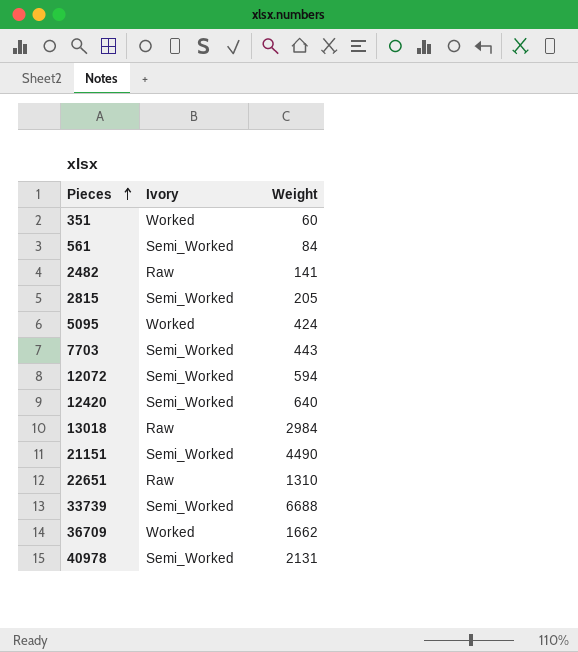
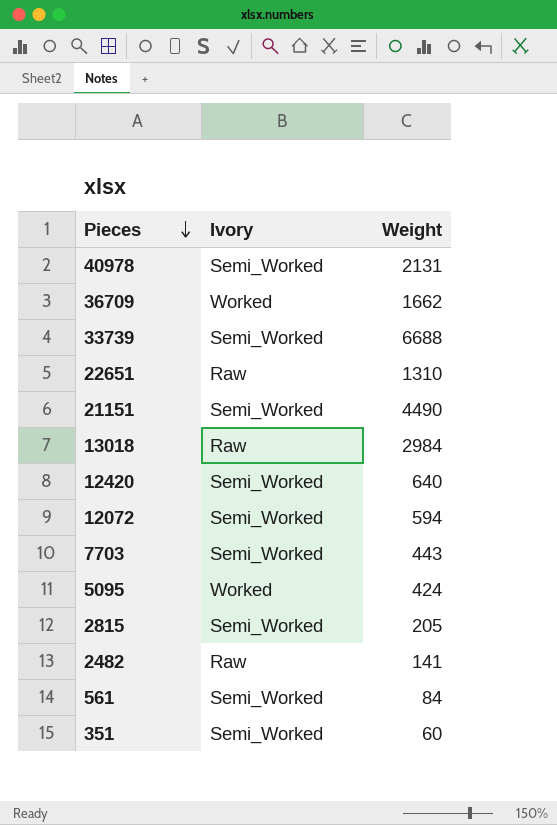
row order: Pieces ascending -> Pieces descending
351 | Ivory: Worked -> Semi_Worked

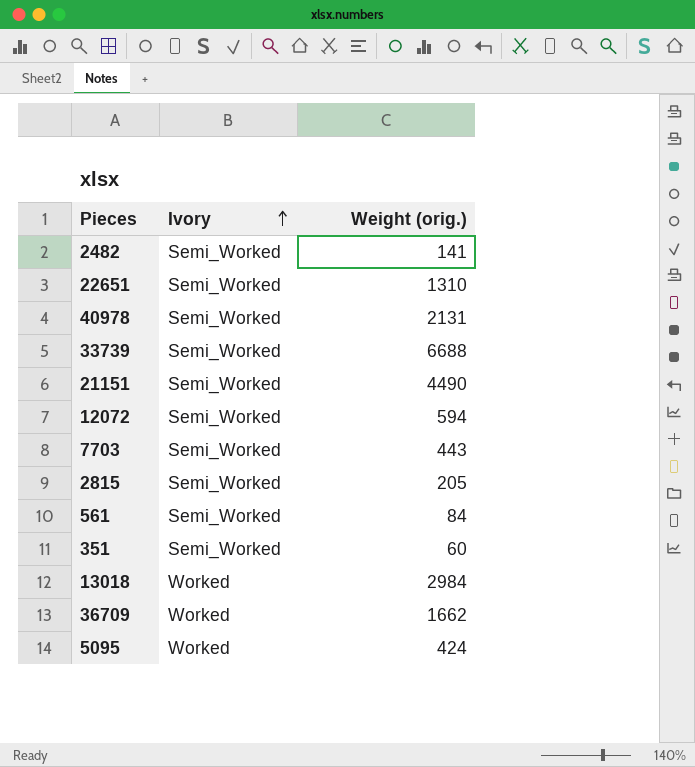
row order: Pieces descending -> Ivory ascending
column name: Weight -> Weight (orig.)
row 12420: Semi_Worked | 640 -> none
2482 | Ivory: Raw -> Semi_Worked
22651 | Ivory: Raw -> Semi_Worked
13018 | Ivory: Raw -> Worked

